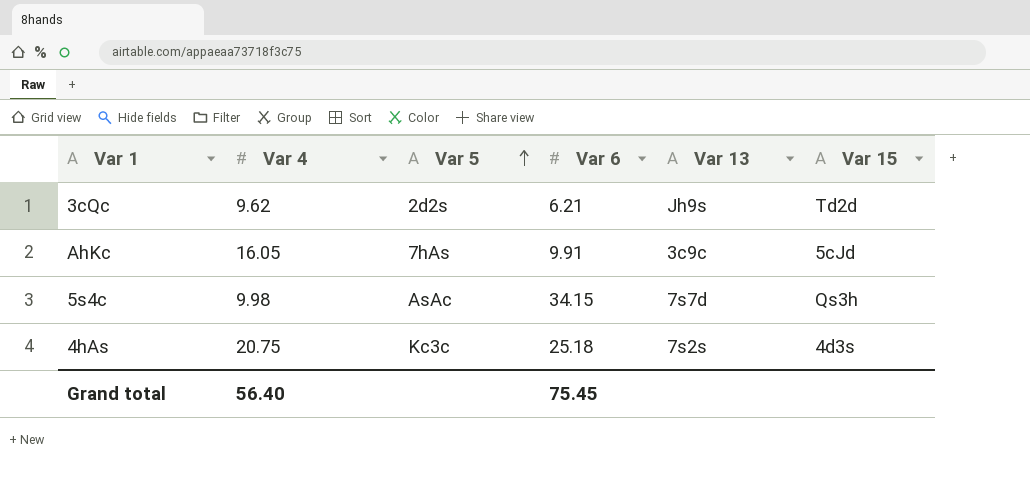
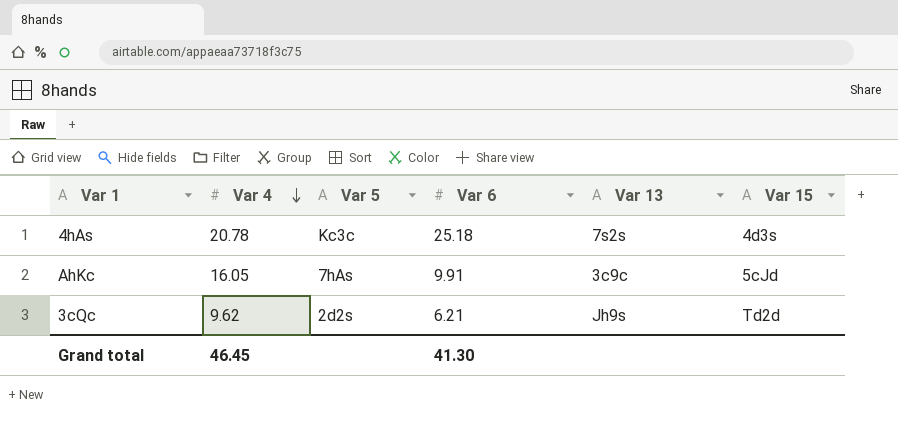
row order: Var 5 ascending -> Var 4 descending
row 5s4c: 9.98 | AsAc | 34.15 | 7s7d | Qs3h -> none
4hAs | Var 4: 20.75 -> 20.78
Grand total | Var 4: 56.40 -> 46.45
Grand total | Var 6: 75.45 -> 41.30

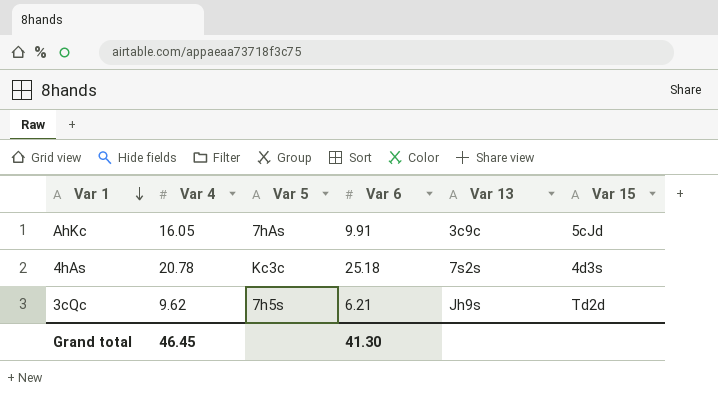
row order: Var 4 descending -> Var 1 descending
3cQc | Var 5: 2d2s -> 7h5s

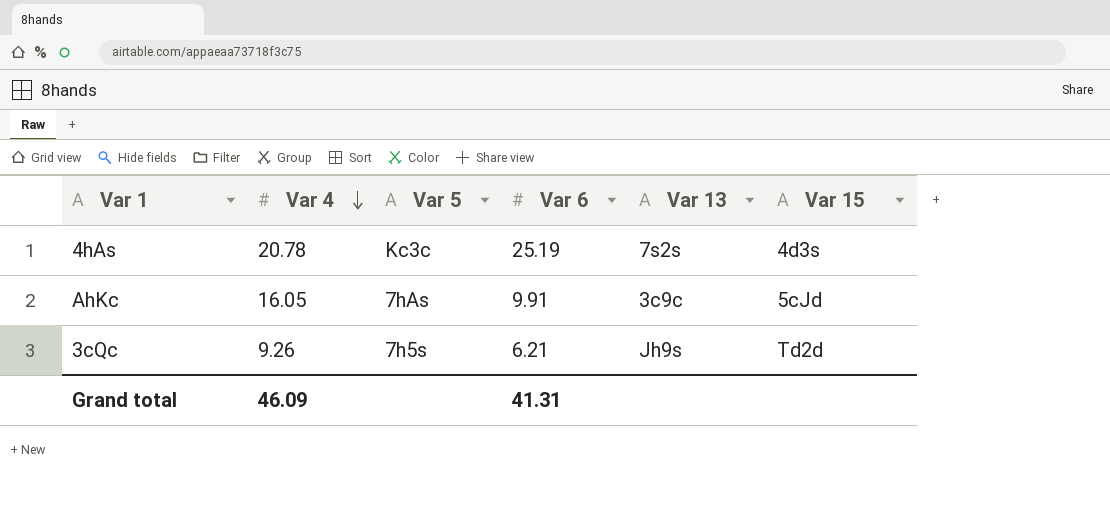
row order: Var 1 descending -> Var 4 descending
4hAs | Var 6: 25.18 -> 25.19
3cQc | Var 4: 9.62 -> 9.26
Grand total | Var 4: 46.45 -> 46.09
Grand total | Var 6: 41.30 -> 41.31

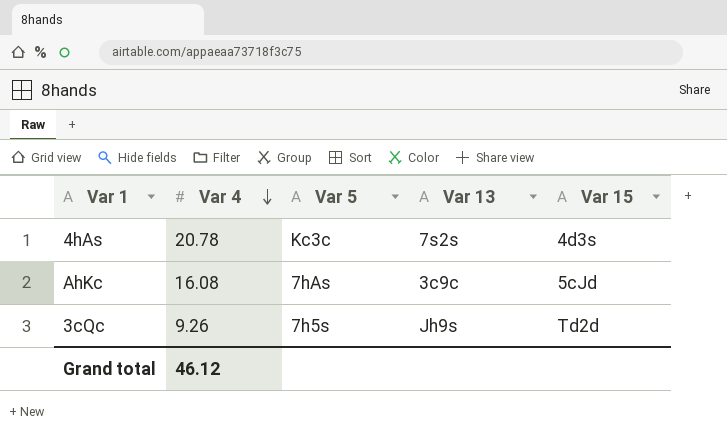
column Var 6 | position: 4 -> none
AhKc | Var 4: 16.05 -> 16.08
Grand total | Var 4: 46.09 -> 46.12

